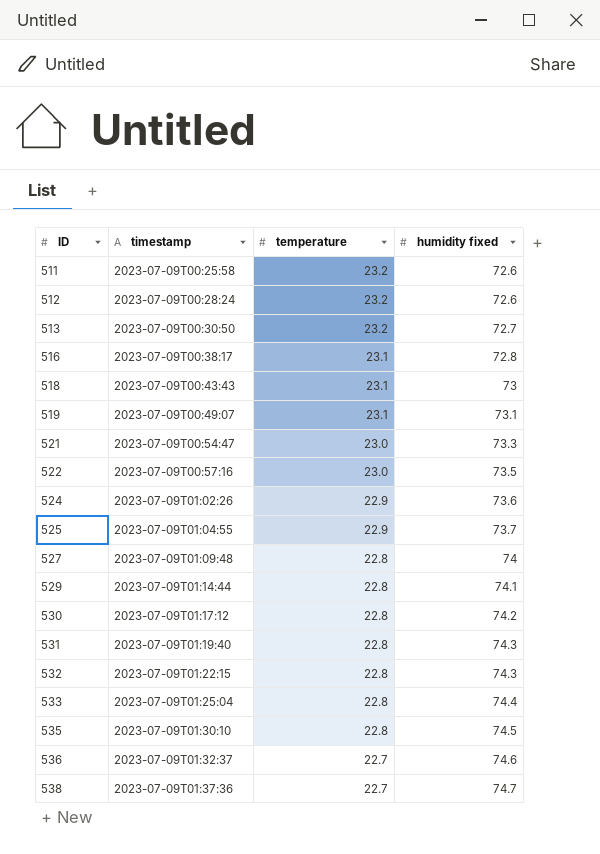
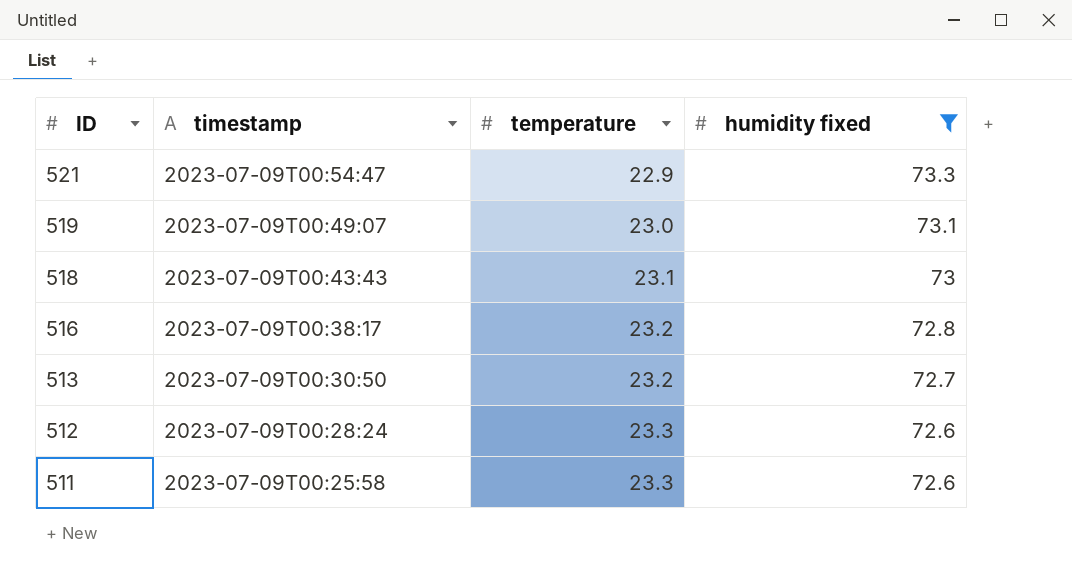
filter: none -> humidity fixed <= 73.3
row order: ID ascending -> ID descending
521 | temperature: 23.0 -> 22.9
519 | temperature: 23.1 -> 23.0
516 | temperature: 23.1 -> 23.2
512 | temperature: 23.2 -> 23.3
511 | temperature: 23.2 -> 23.3

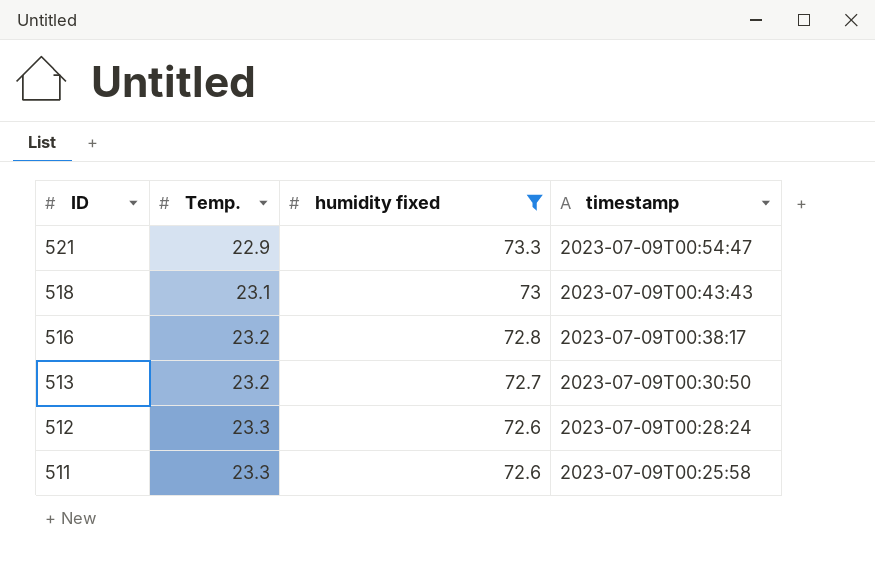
column name: temperature -> Temp.
column timestamp | position: 2 -> 4
row 519: 2023-07-09T00:49:07 | 23.0 | 73.1 -> none

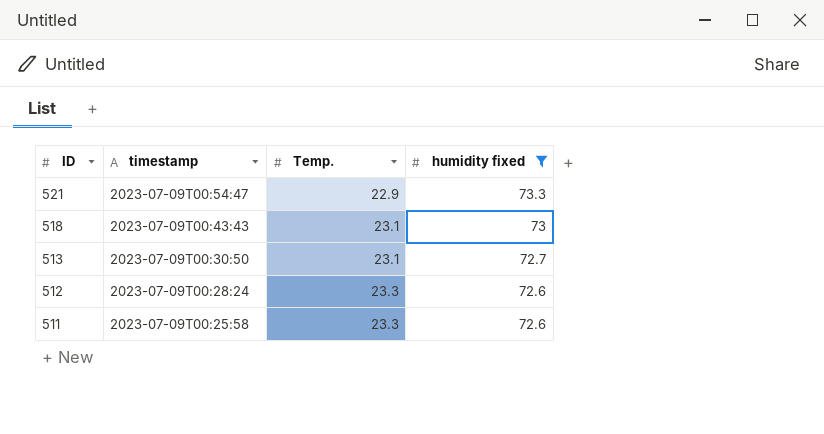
column timestamp | position: 4 -> 2
row 516: 23.2 | 72.8 | 2023-07-09T00:38:17 -> none
513 | Temp.: 23.2 -> 23.1

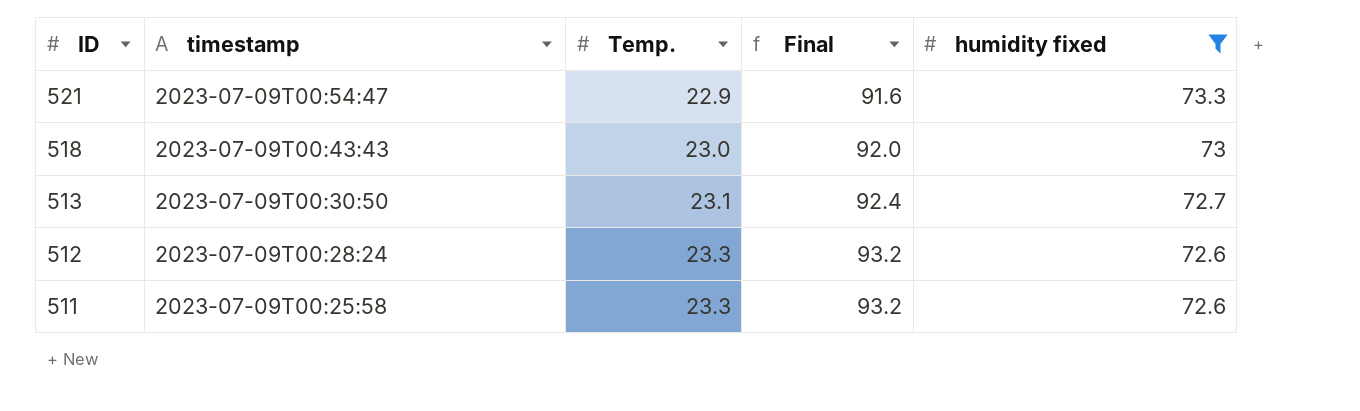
column Final | formula: none -> [Temp.] * 4
518 | Temp.: 23.1 -> 23.0

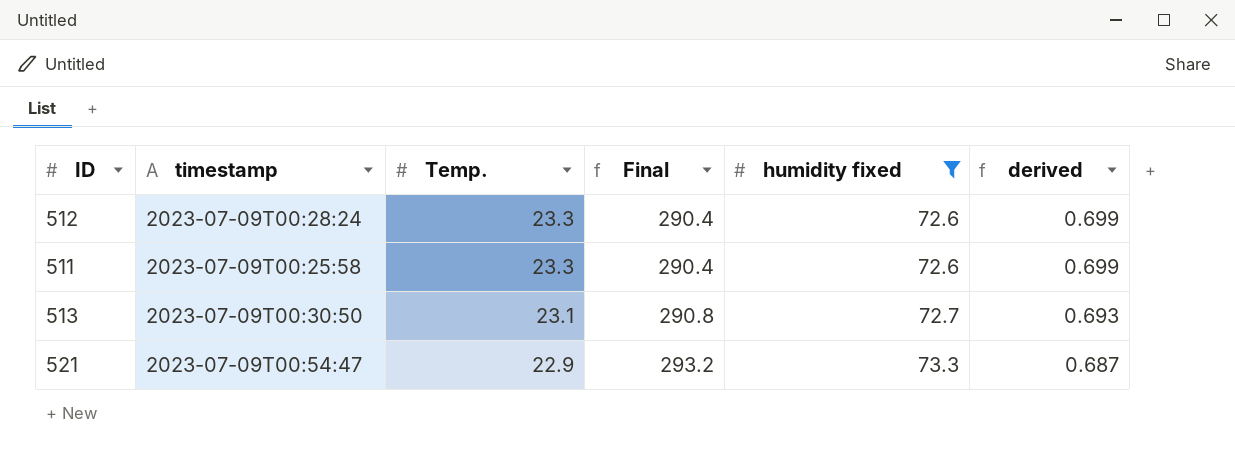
row order: ID descending -> Temp. descending
column Final | formula: [Temp.] * 4 -> [humidity fixed] * 4
column derived | formula: none -> [Temp.] * 0.03
row 518: 2023-07-09T00:43:43 | 23.0 | 92.0 | 73 -> none

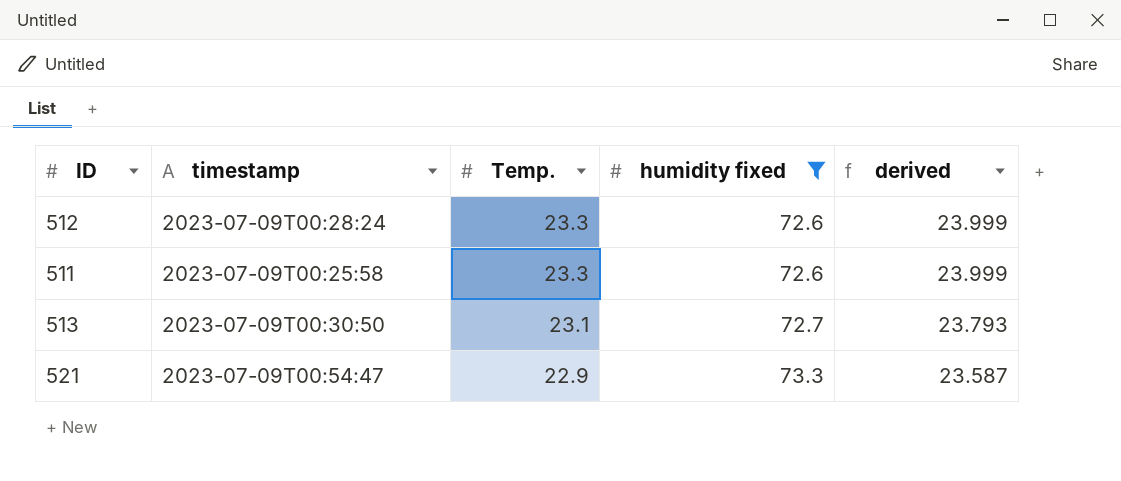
column Final | formula: [humidity fixed] * 4 -> none
column derived | formula: [Temp.] * 0.03 -> [Temp.] * 1.03

